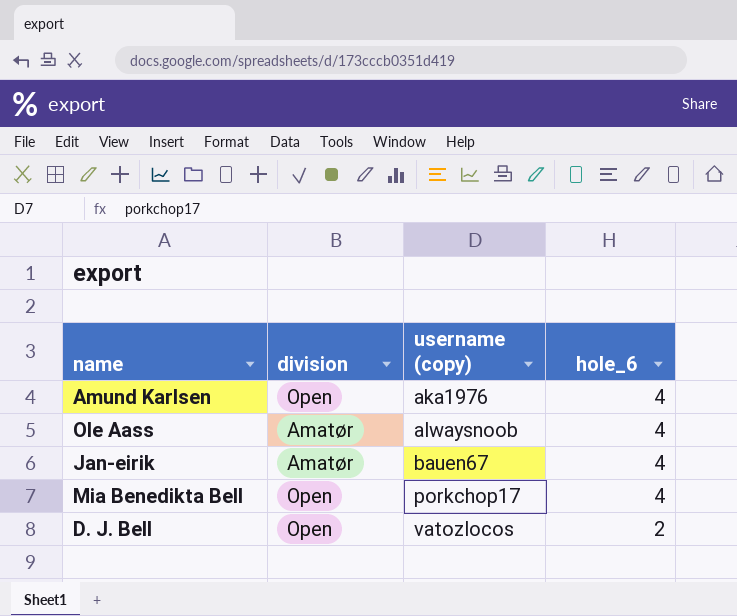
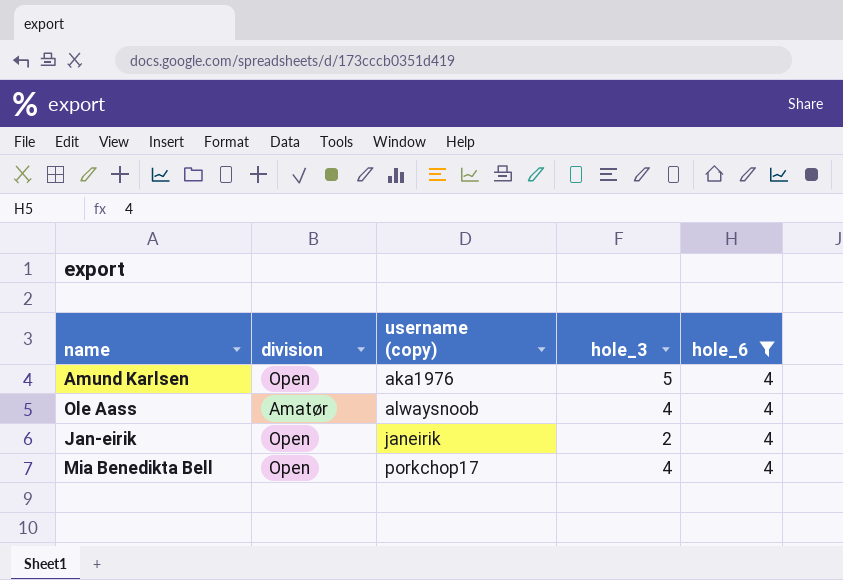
filter: none -> hole_6 = 4
column hole_3 | position: none -> 4
Jan-eirik | division: Amatør -> Open
Jan-eirik | username (copy): bauen67 -> janeirik

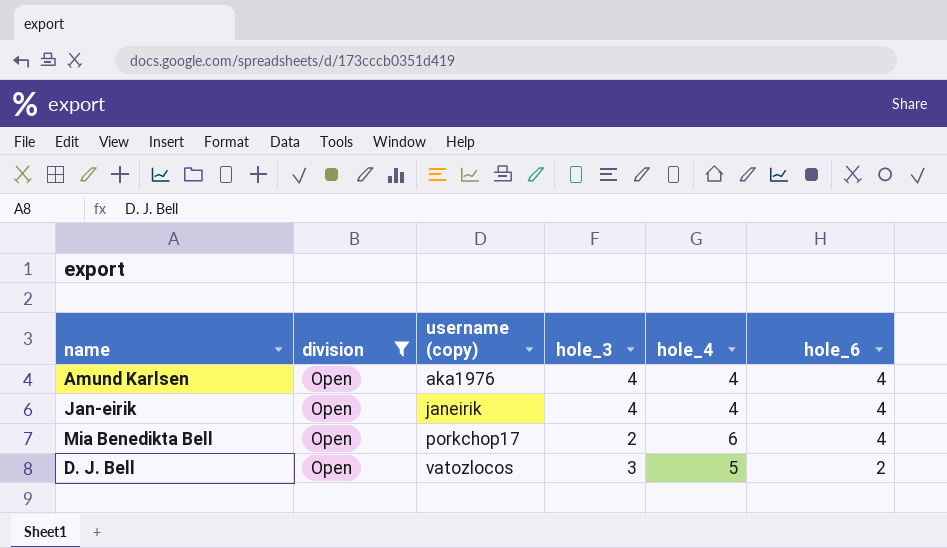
filter: hole_6 = 4 -> division = Open
column hole_4 | position: none -> 5
Amund Karlsen | hole_3: 5 -> 4
Jan-eirik | hole_3: 2 -> 4
Mia Benedikta Bell | hole_3: 4 -> 2

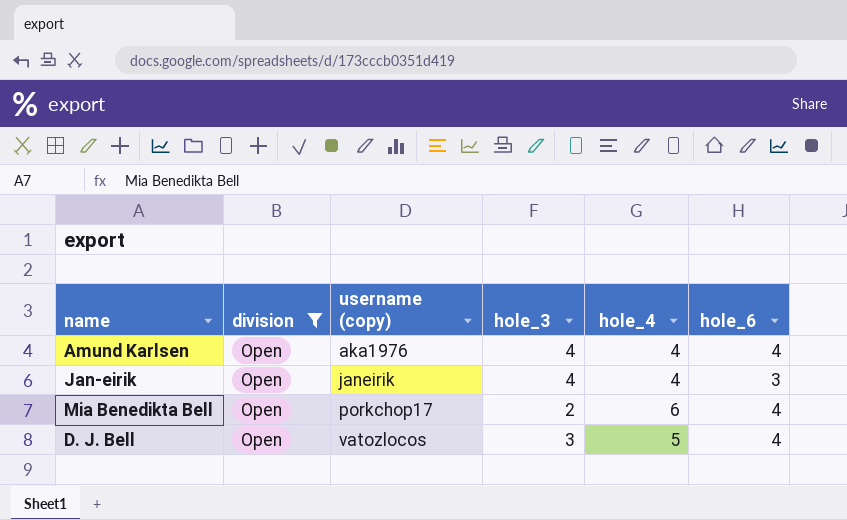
Jan-eirik | hole_6: 4 -> 3
D. J. Bell | hole_6: 2 -> 4

